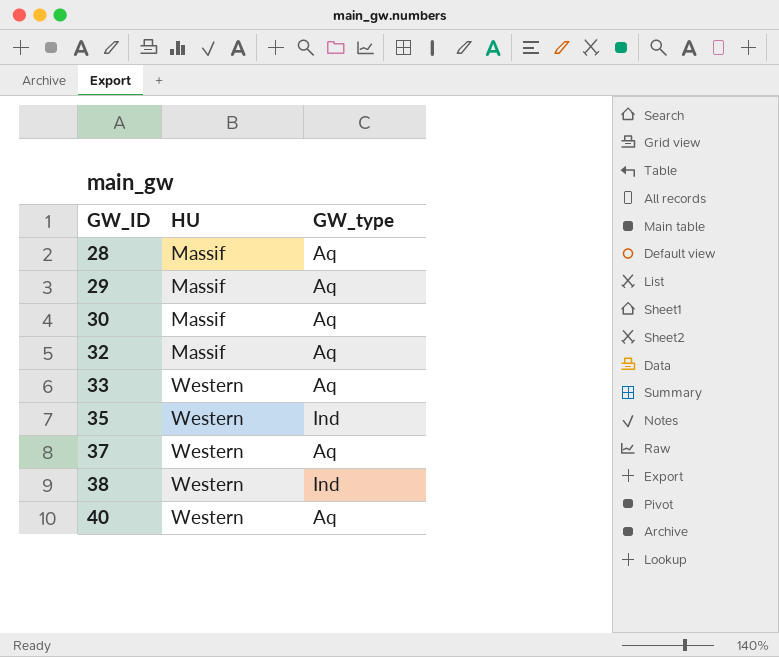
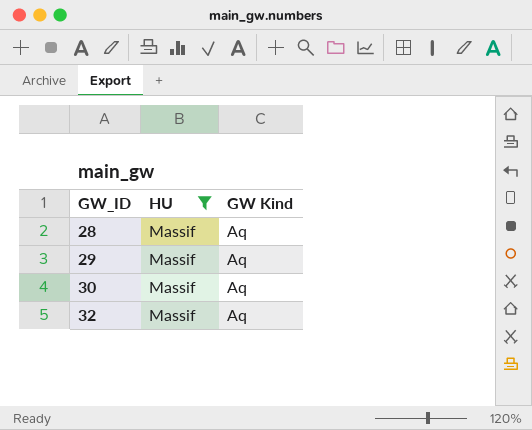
filter: none -> HU = Massif
column name: GW_type -> GW Kind

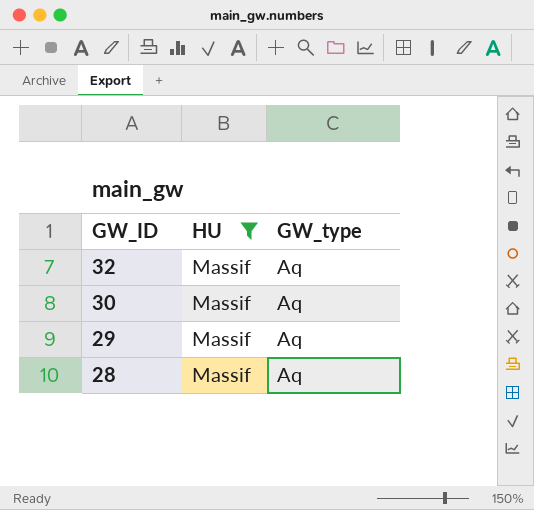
row order: GW_ID ascending -> GW_ID descending
column name: GW Kind -> GW_type

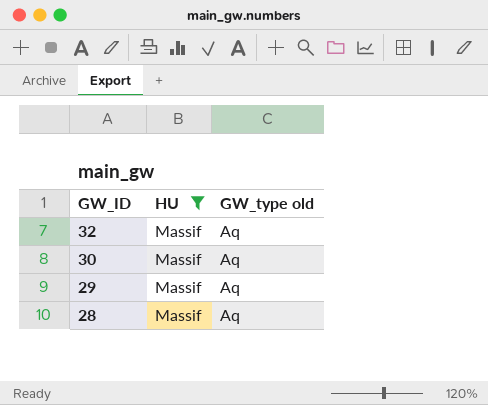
column name: GW_type -> GW_type old

